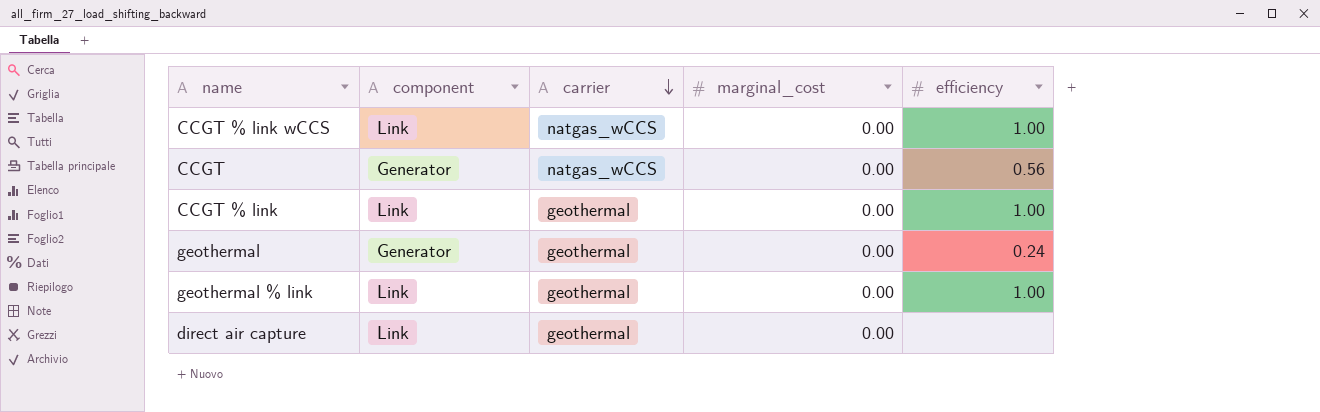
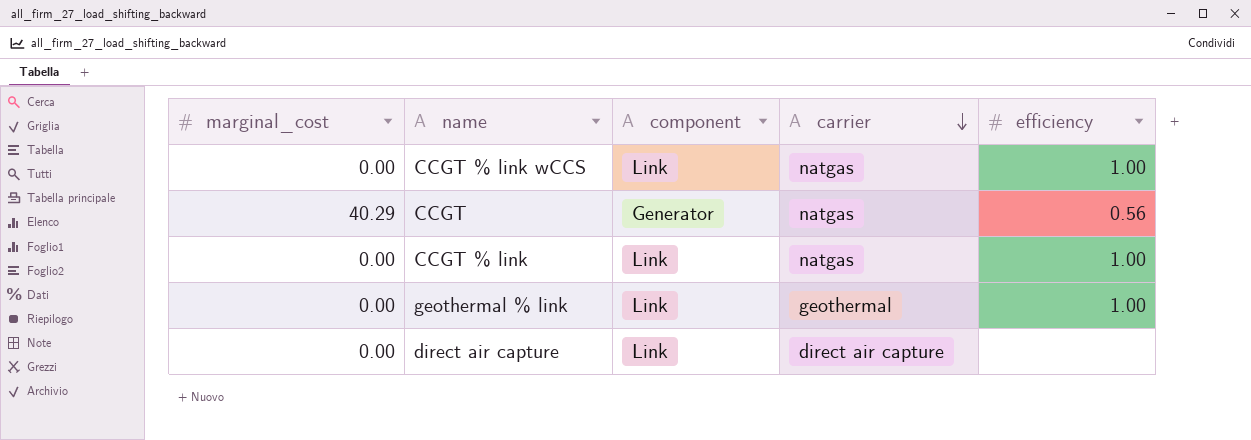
column marginal_cost | position: 4 -> 1
row geothermal: Generator | geothermal | 0.00 | 0.24 -> none
CCGT % link wCCS | carrier: natgas_wCCS -> natgas
CCGT | marginal_cost: 0.00 -> 40.29
CCGT | carrier: natgas_wCCS -> natgas
CCGT % link | carrier: geothermal -> natgas
direct air capture | carrier: geothermal -> direct air capture

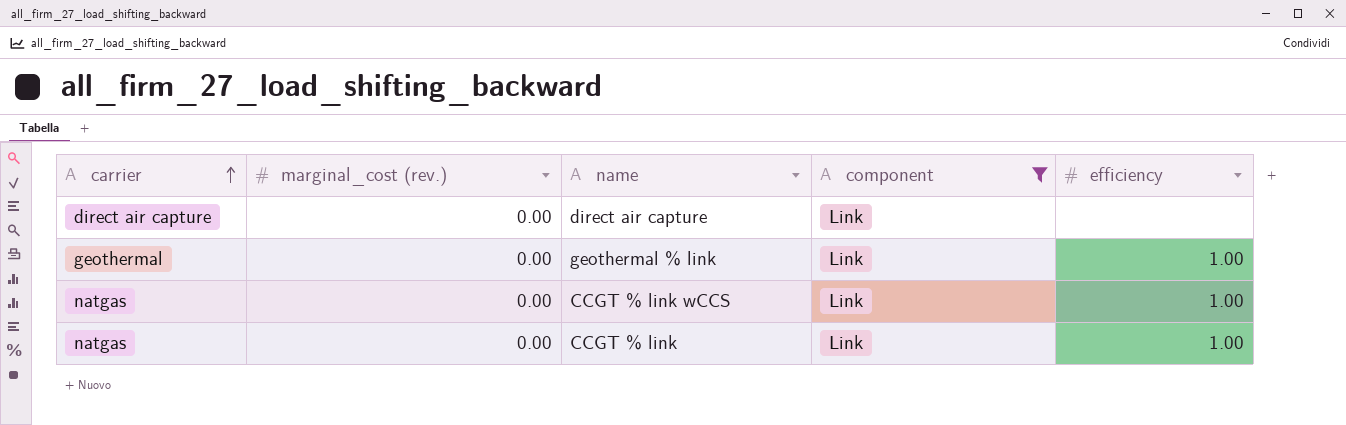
filter: none -> component = Link
row order: carrier descending -> carrier ascending
column carrier | position: 4 -> 1
column name: marginal_cost -> marginal_cost (rev.)

